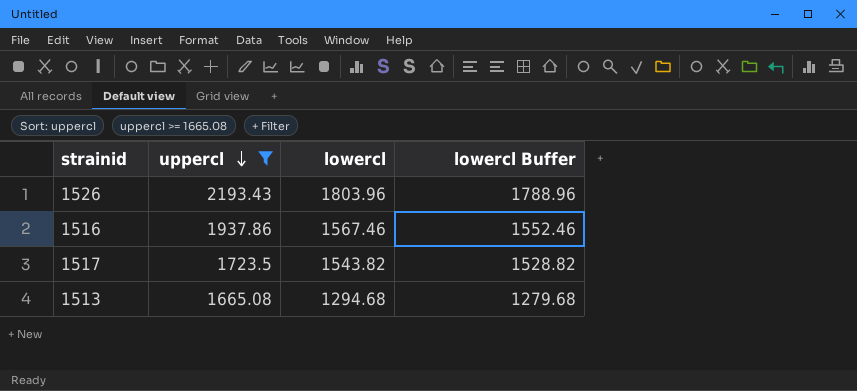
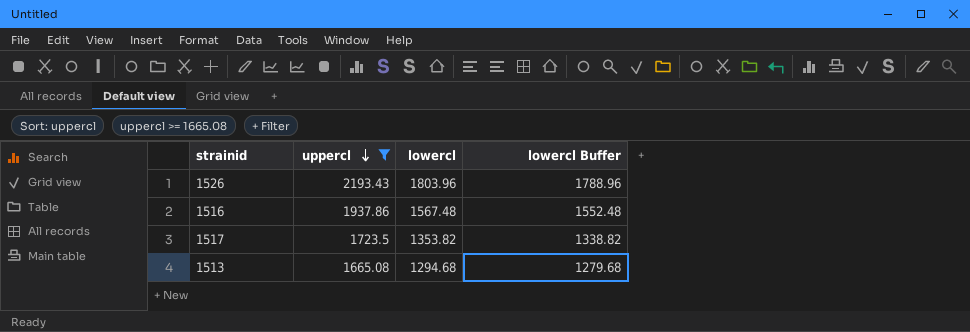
1516 | lowercl: 1567.46 -> 1567.48
1516 | lowercl Buffer: 1552.46 -> 1552.48
1517 | lowercl: 1543.82 -> 1353.82
1517 | lowercl Buffer: 1528.82 -> 1338.82

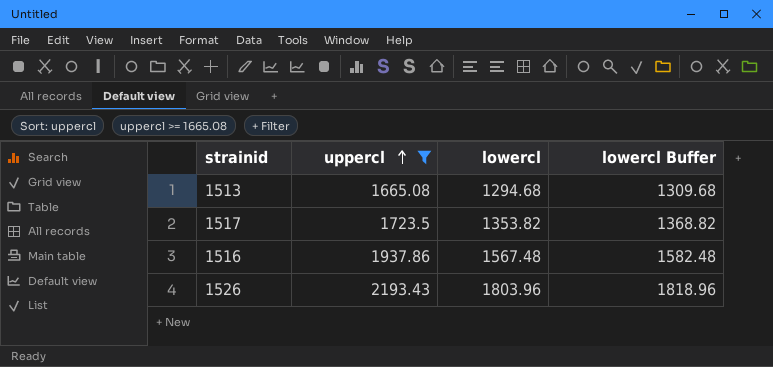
row order: uppercl descending -> uppercl ascending
column lowercl Buffer | formula: [lowercl] - 15 -> [lowercl] + 15

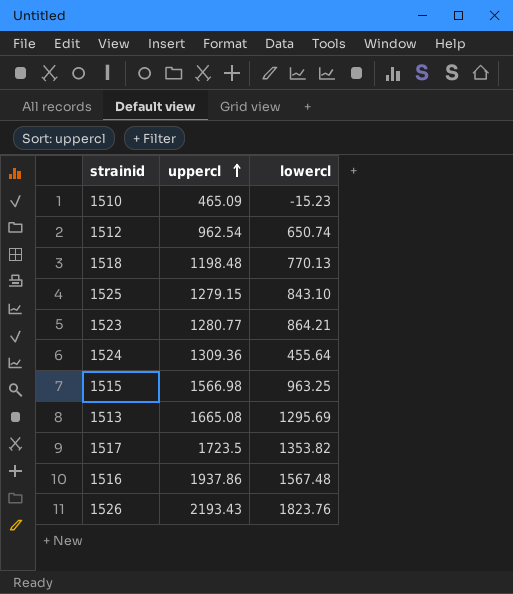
filter: uppercl >= 1665.08 -> none
column lowercl Buffer | formula: [lowercl] + 15 -> none
1513 | lowercl: 1294.68 -> 1295.69
1526 | lowercl: 1803.96 -> 1823.76

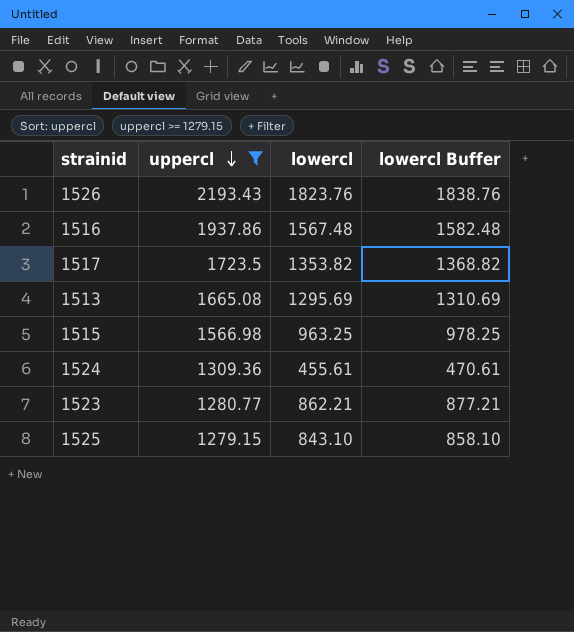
filter: none -> uppercl >= 1279.15
row order: uppercl ascending -> uppercl descending
column lowercl Buffer | formula: none -> [lowercl] + 15
1524 | lowercl: 455.64 -> 455.61
1523 | lowercl: 864.21 -> 862.21

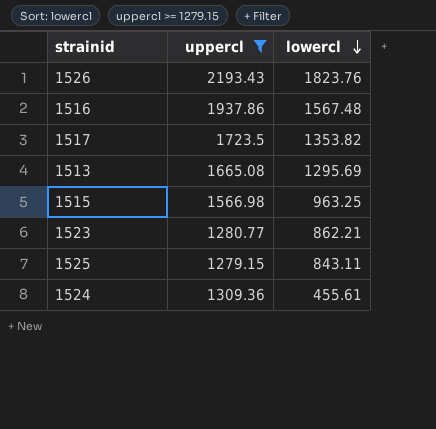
row order: uppercl descending -> lowercl descending
column lowercl Buffer | formula: [lowercl] + 15 -> none
1525 | lowercl: 843.10 -> 843.11

